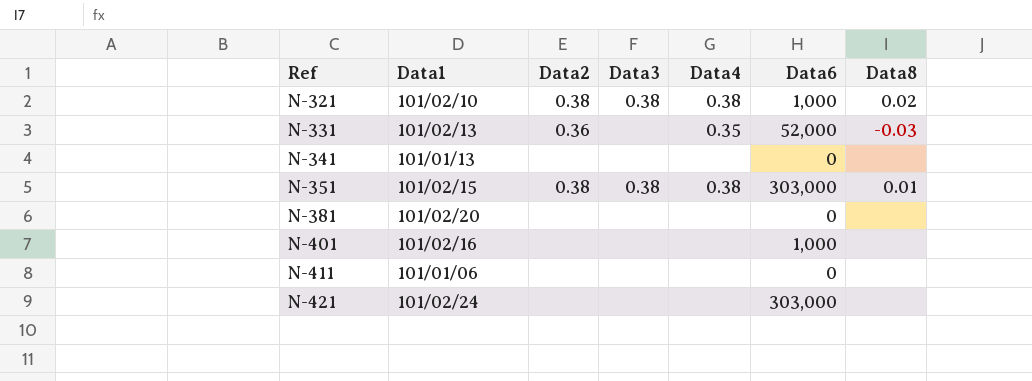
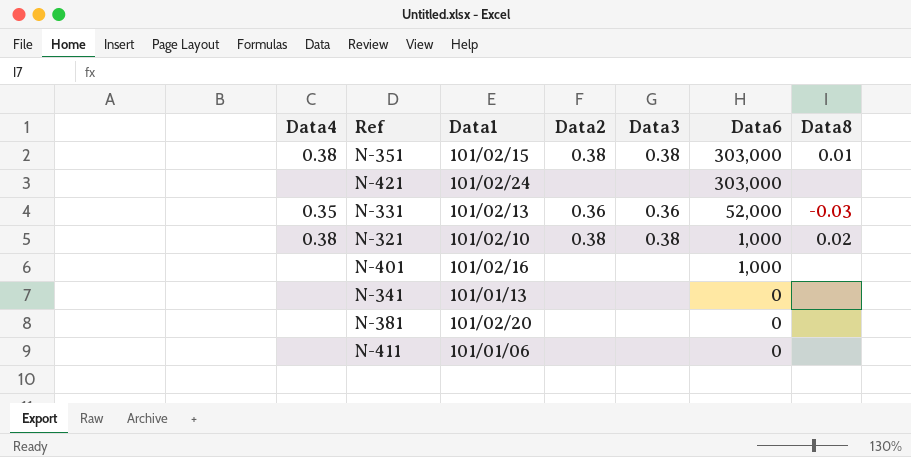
row order: Ref ascending -> Data6 descending
column Data4 | position: 5 -> 1
N-331 | Data3: none -> 0.36

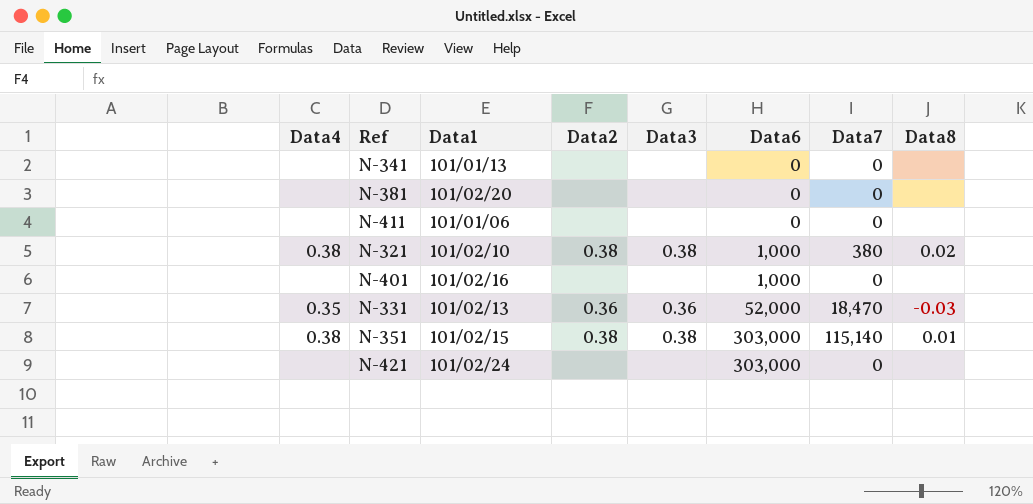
row order: Data6 descending -> Data6 ascending
column Data7 | position: none -> 7

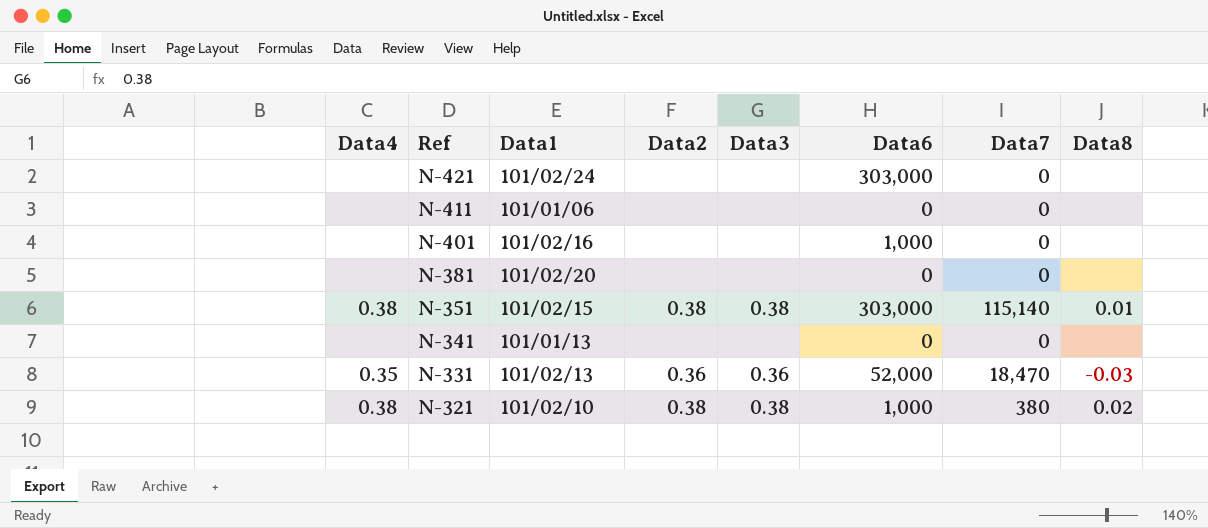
row order: Data6 ascending -> Ref descending

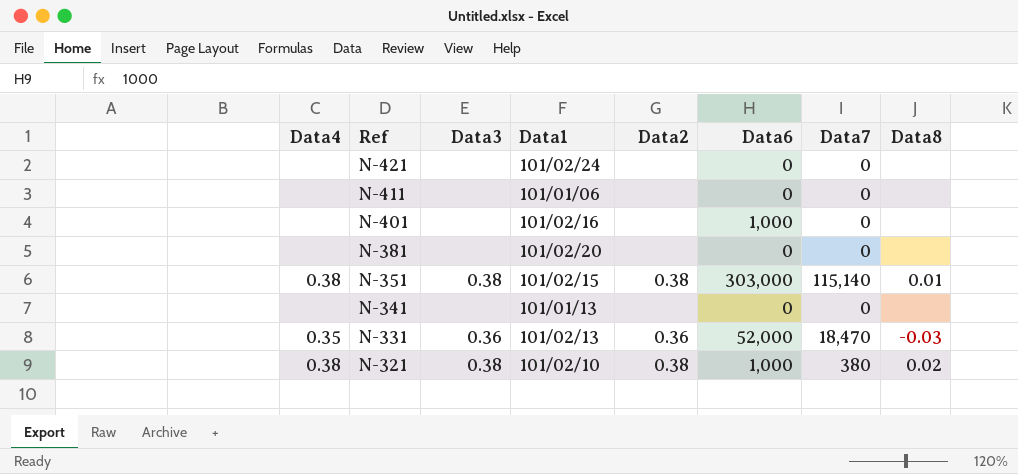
column Data3 | position: 5 -> 3
N-421 | Data6: 303,000 -> 0

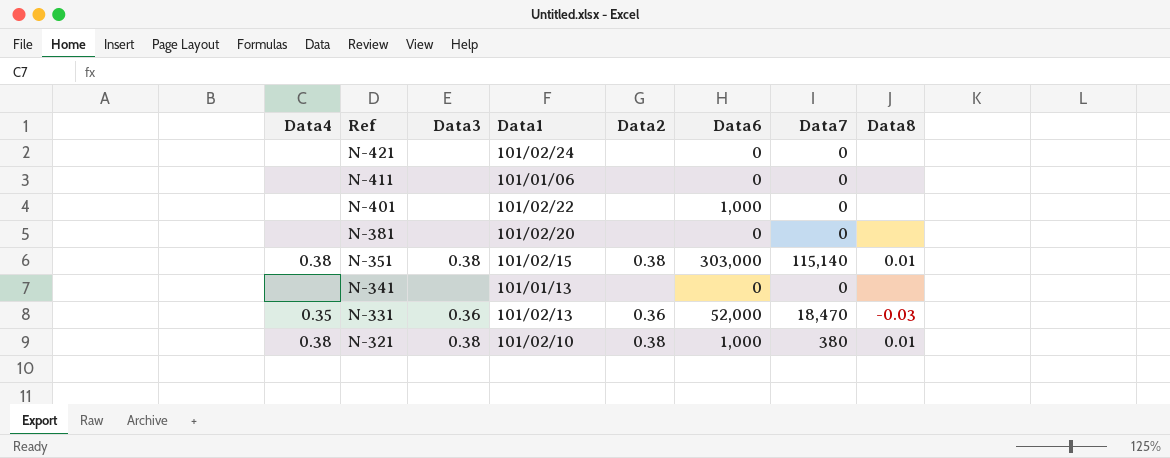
N-401 | Data1: 101/02/16 -> 101/02/22
N-321 | Data8: 0.02 -> 0.01

